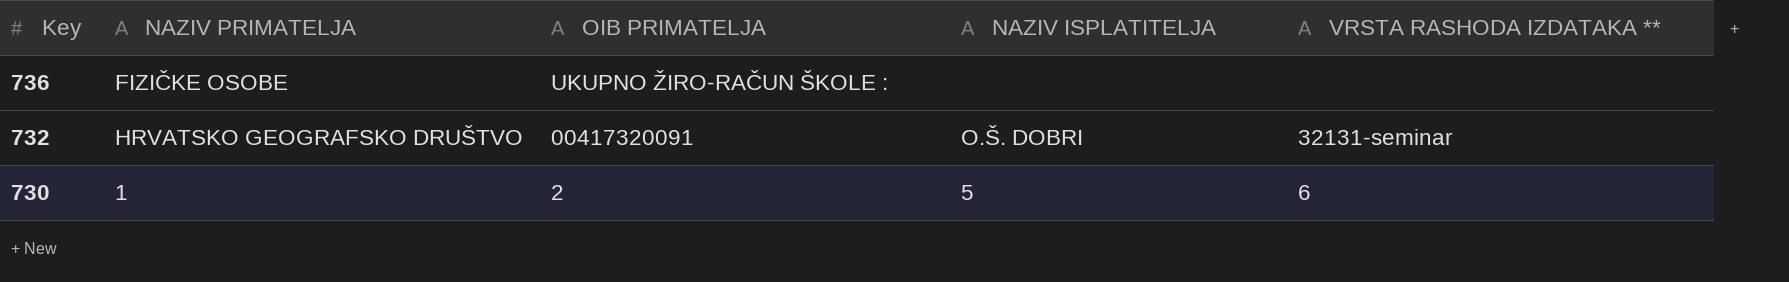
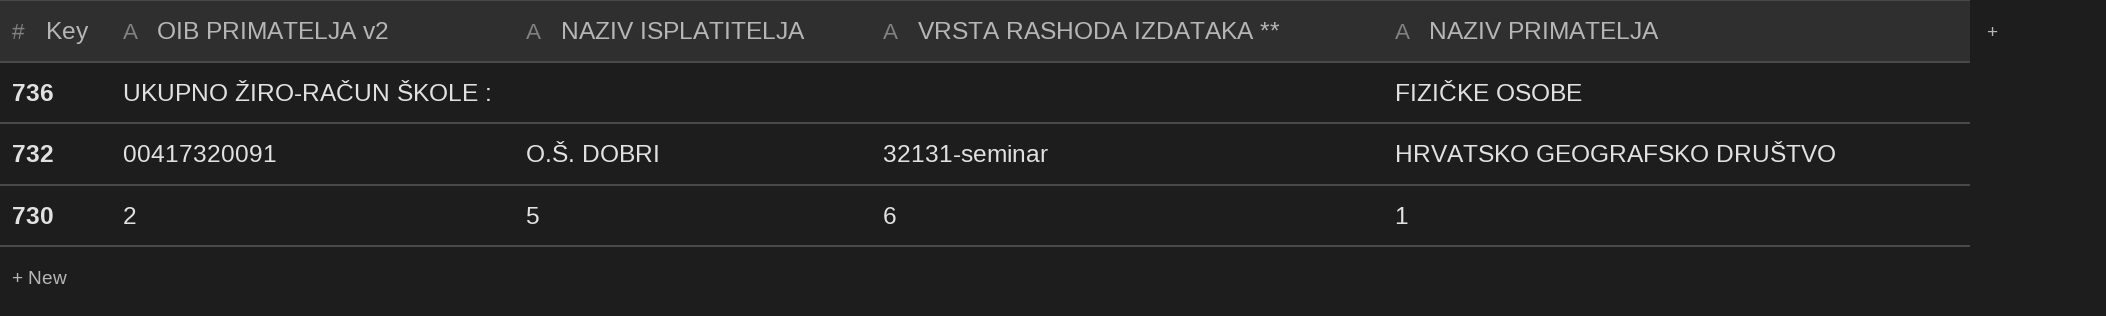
column name: OIB PRIMATELJA -> OIB PRIMATELJA v2
column NAZIV PRIMATELJA | position: 2 -> 5

